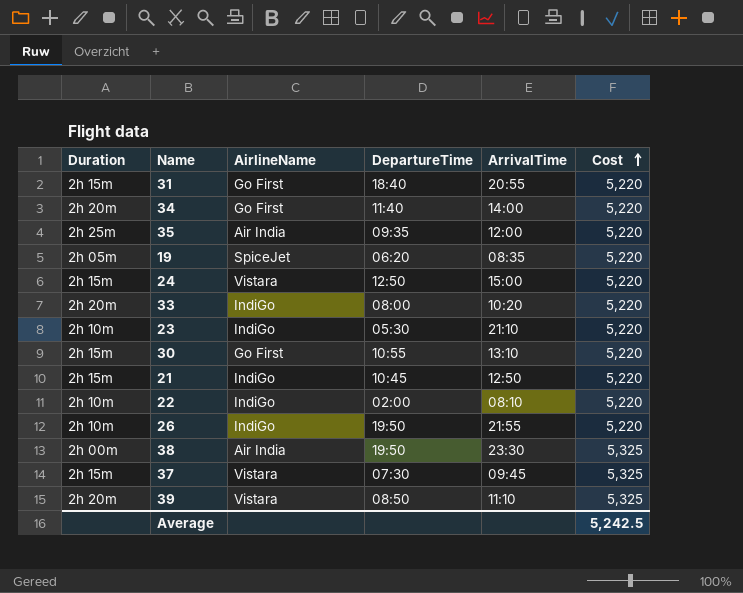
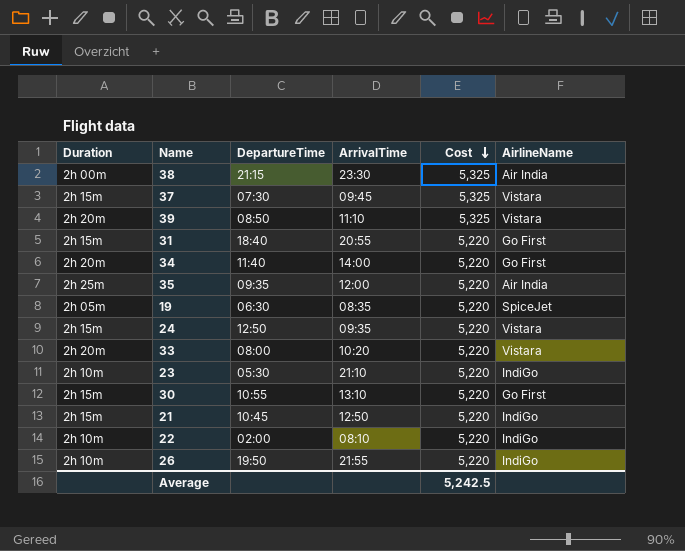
row order: Cost ascending -> Cost descending
column AirlineName | position: 3 -> 6
38 | DepartureTime: 19:50 -> 21:15
19 | DepartureTime: 06:20 -> 06:30
24 | ArrivalTime: 15:00 -> 09:35
33 | AirlineName: IndiGo -> Vistara

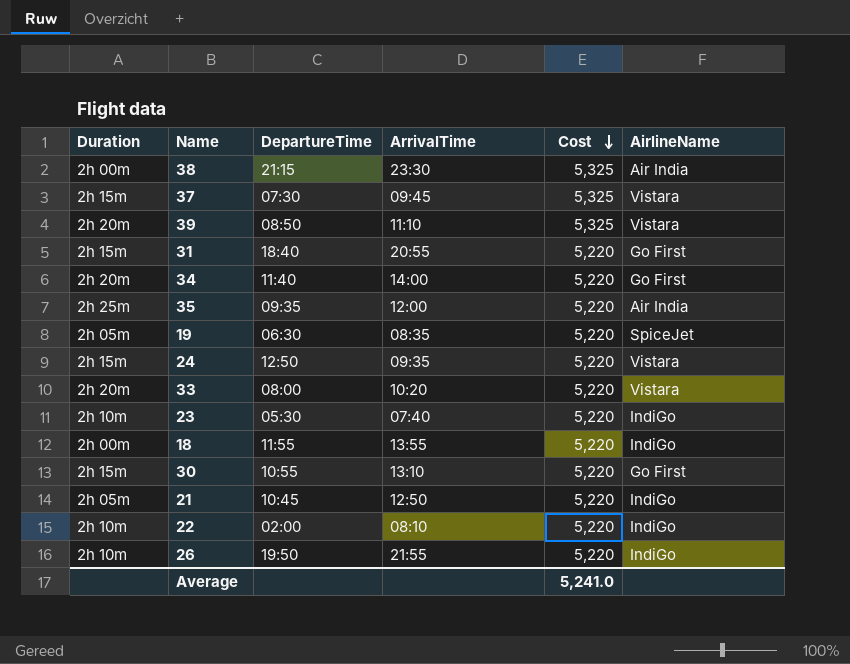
23 | ArrivalTime: 21:10 -> 07:40
row 18: none -> 2h 00m | 11:55 | 13:55 | 5,220 | IndiGo
21 | Duration: 2h 15m -> 2h 05m
Average | Cost: 5,242.5 -> 5,241.0

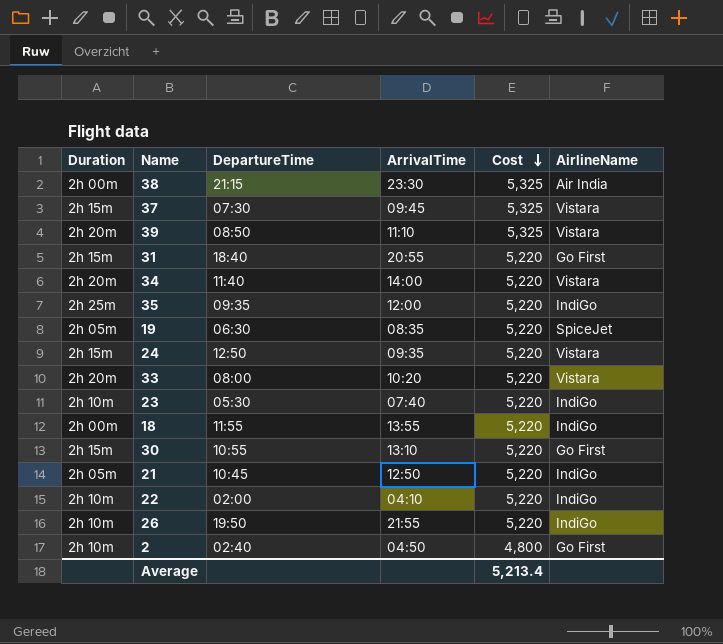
34 | AirlineName: Go First -> Vistara
35 | AirlineName: Air India -> IndiGo
22 | ArrivalTime: 08:10 -> 04:10
row 2: none -> 2h 10m | 02:40 | 04:50 | 4,800 | Go First
Average | Cost: 5,241.0 -> 5,213.4

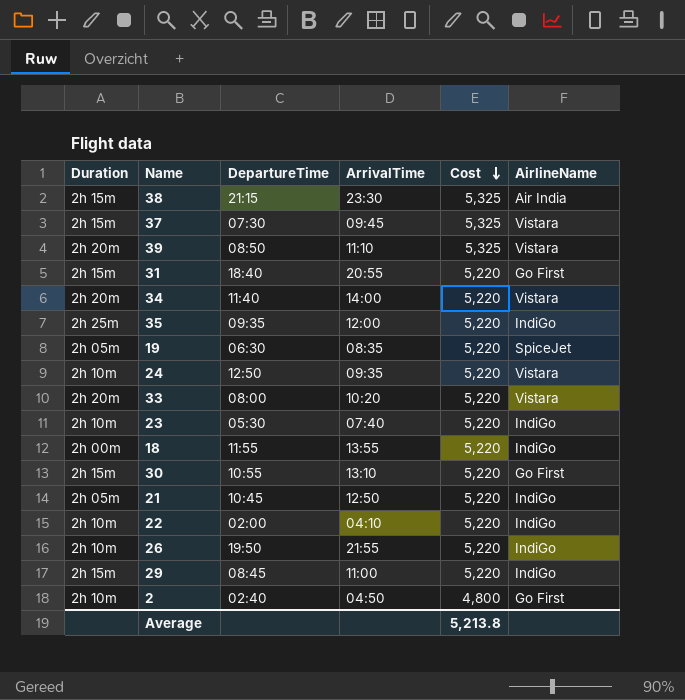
38 | Duration: 2h 00m -> 2h 15m
24 | Duration: 2h 15m -> 2h 10m
row 29: none -> 2h 15m | 08:45 | 11:00 | 5,220 | IndiGo
Average | Cost: 5,213.4 -> 5,213.8

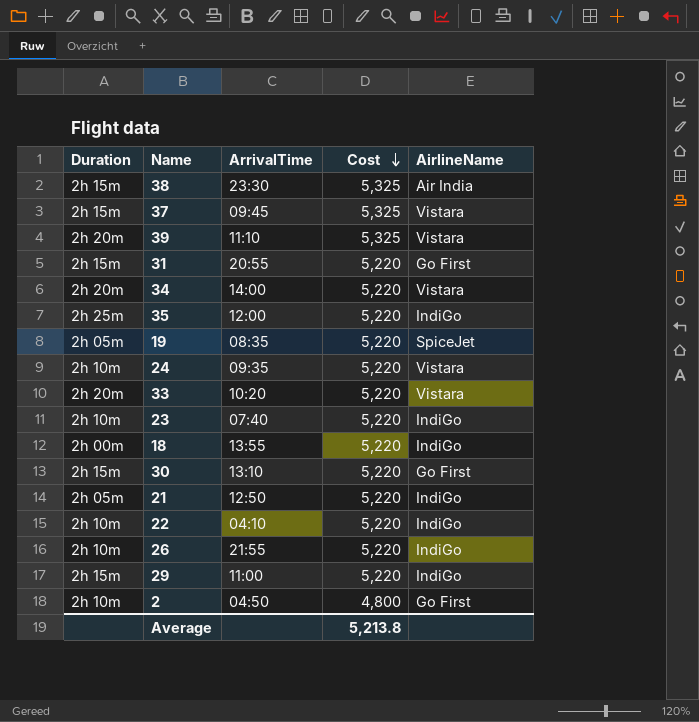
column DepartureTime | position: 3 -> none

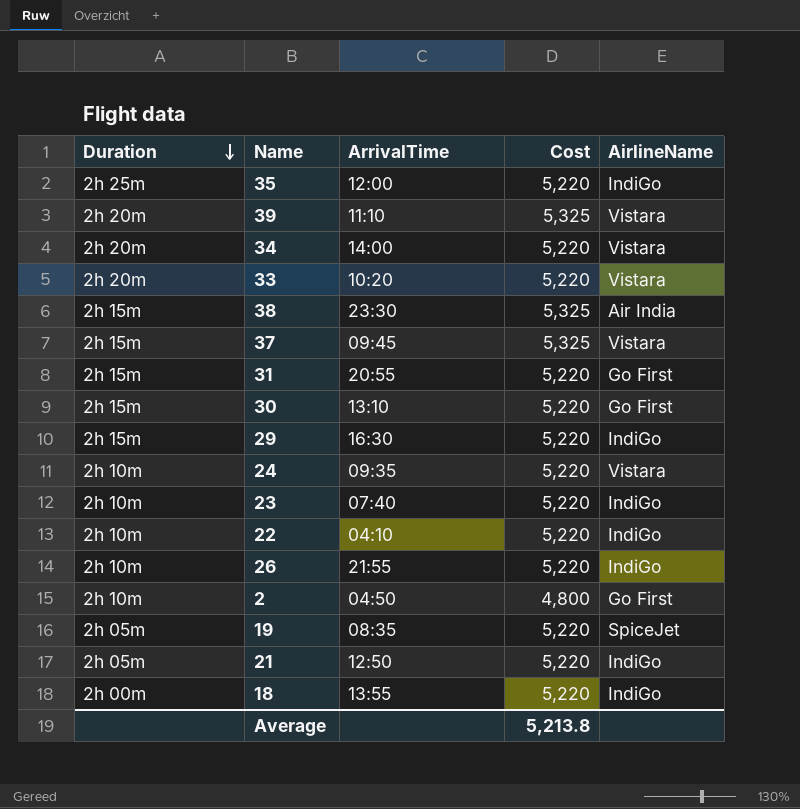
row order: Cost descending -> Duration descending
29 | ArrivalTime: 11:00 -> 16:30

